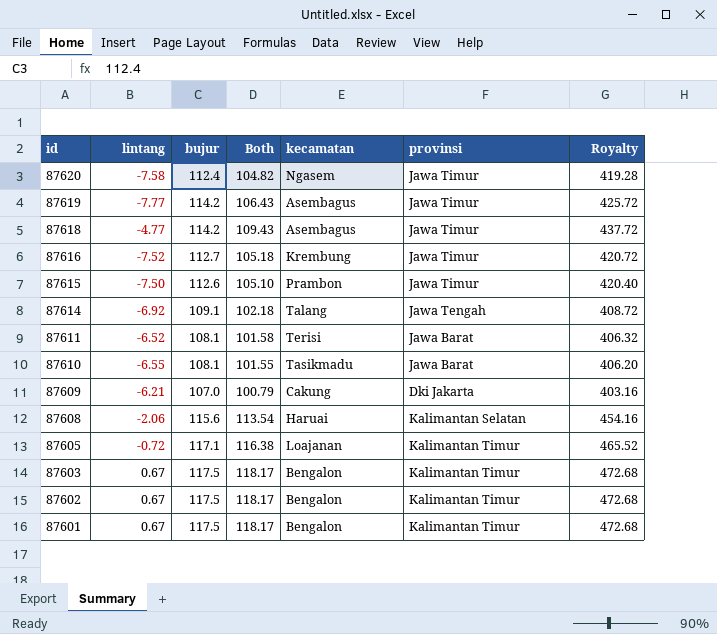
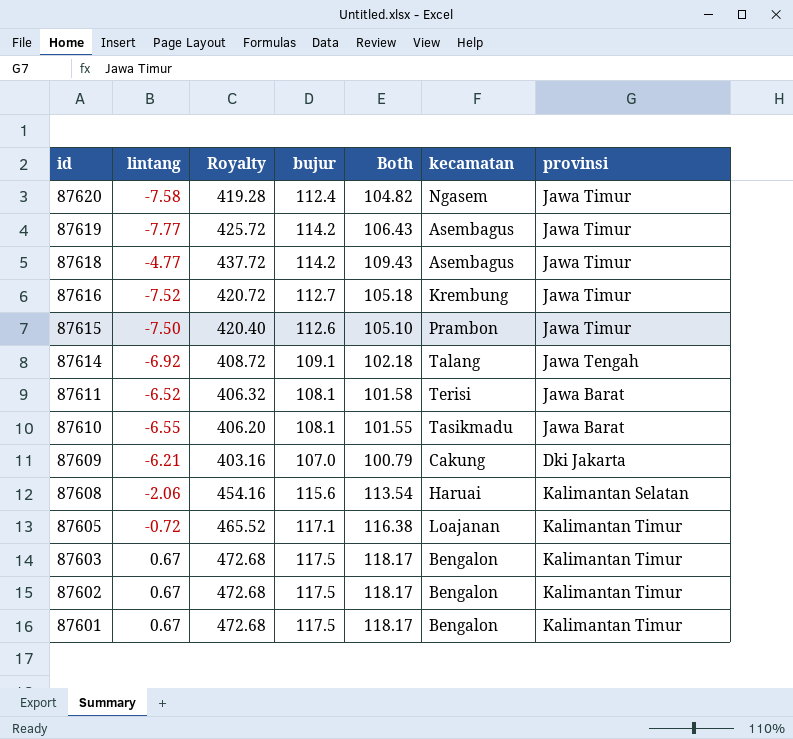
column Royalty | position: 7 -> 3

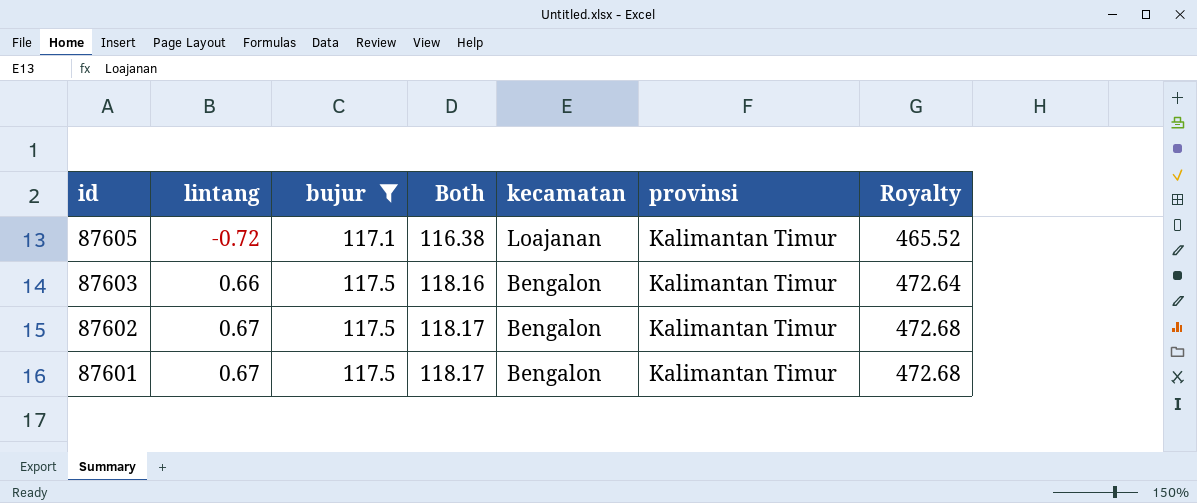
filter: none -> bujur >= 117.1
column Royalty | position: 3 -> 7
87603 | lintang: 0.67 -> 0.66
87603 | Both: 118.17 -> 118.16
87603 | Royalty: 472.68 -> 472.64

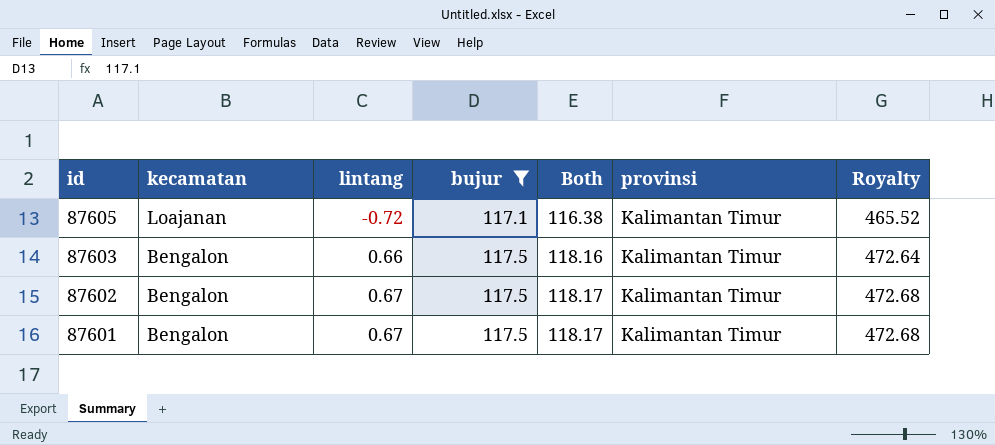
column kecamatan | position: 5 -> 2

